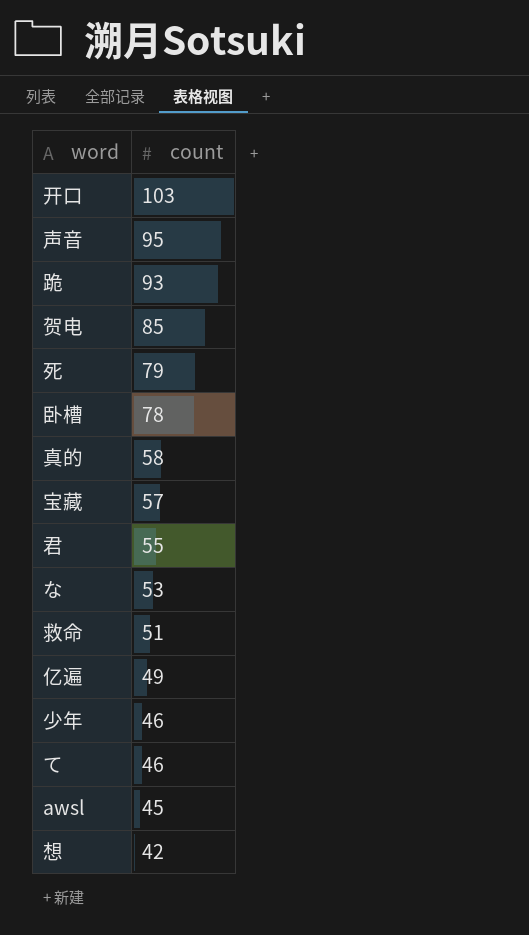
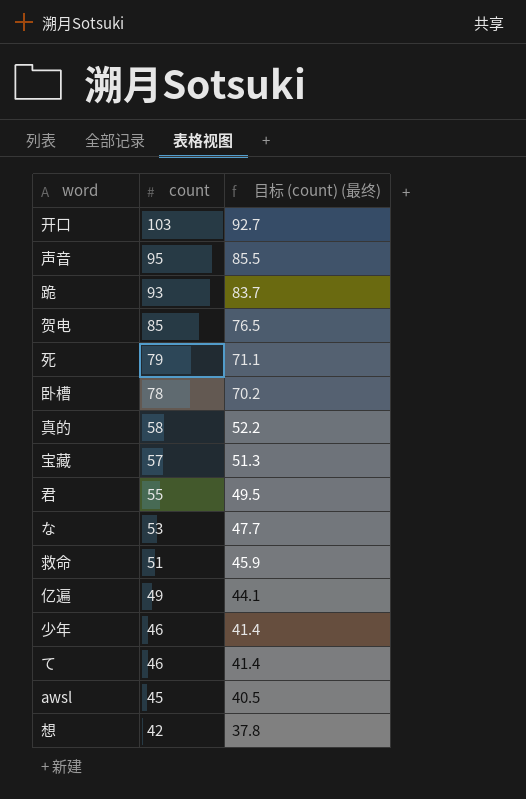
column 目标 (count) (最终) | formula: none -> [count] * 0.9

